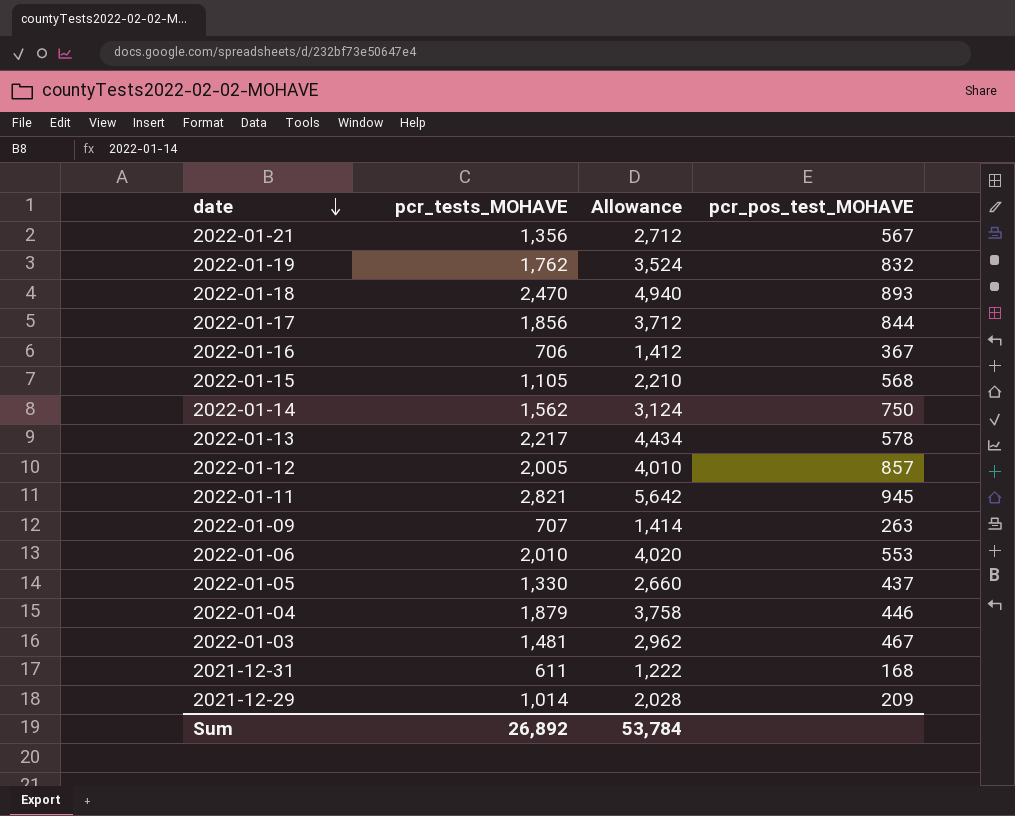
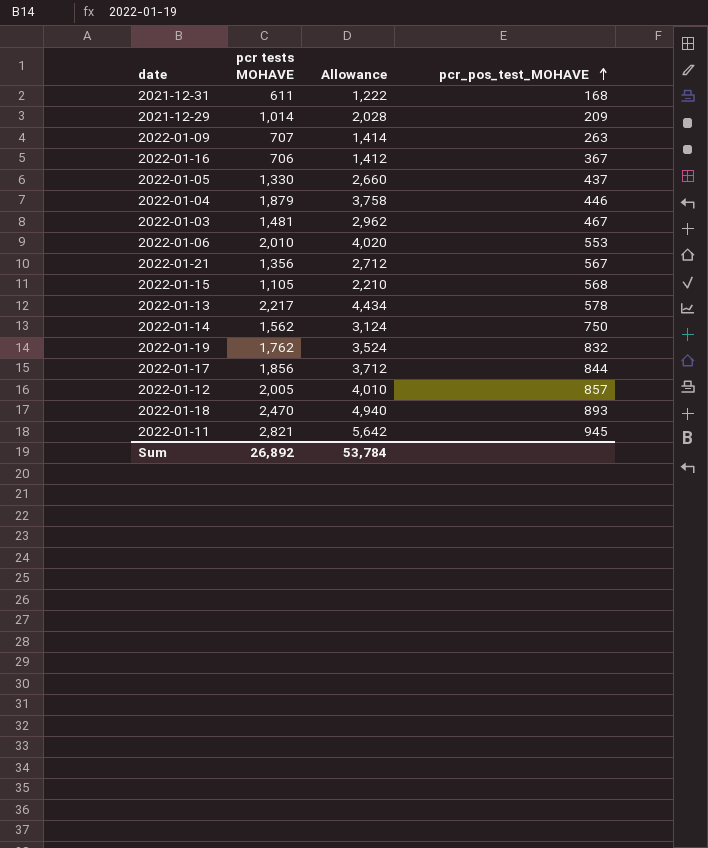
row order: date descending -> pcr_pos_test_MOHAVE ascending
column name: pcr_tests_MOHAVE -> pcr tests MOHAVE

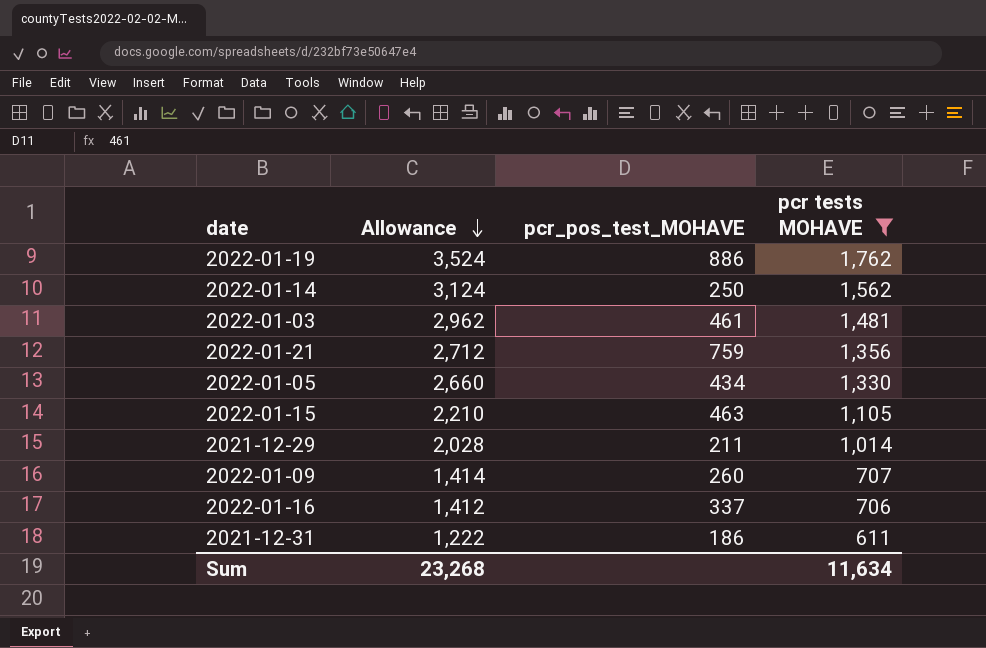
filter: none -> pcr tests MOHAVE <= 1,762
row order: pcr_pos_test_MOHAVE ascending -> Allowance descending
column pcr tests MOHAVE | position: 2 -> 4
2022-01-19 | pcr_pos_test_MOHAVE: 832 -> 886
2022-01-14 | pcr_pos_test_MOHAVE: 750 -> 250
2022-01-03 | pcr_pos_test_MOHAVE: 467 -> 461
2022-01-21 | pcr_pos_test_MOHAVE: 567 -> 759
2022-01-05 | pcr_pos_test_MOHAVE: 437 -> 434
2022-01-15 | pcr_pos_test_MOHAVE: 568 -> 463
2021-12-29 | pcr_pos_test_MOHAVE: 209 -> 211
2022-01-09 | pcr_pos_test_MOHAVE: 263 -> 260
2022-01-16 | pcr_pos_test_MOHAVE: 367 -> 337
2021-12-31 | pcr_pos_test_MOHAVE: 168 -> 186
Sum | Allowance: 53,784 -> 23,268
Sum | pcr tests MOHAVE: 26,892 -> 11,634

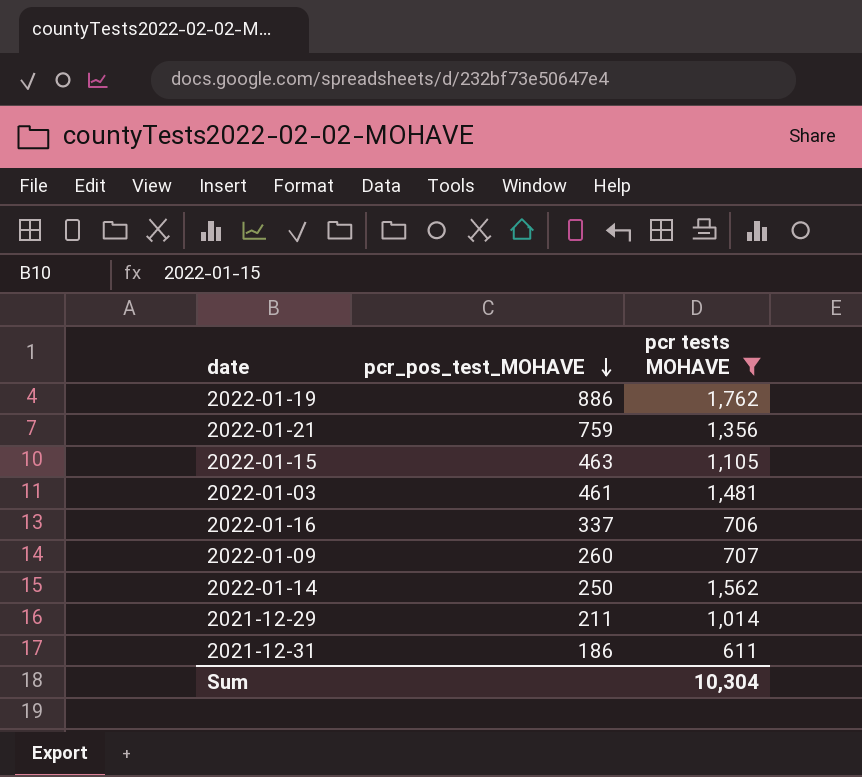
row order: Allowance descending -> pcr_pos_test_MOHAVE descending
column Allowance | formula: [pcr tests MOHAVE] * 2 -> none
row 2022-01-05: 2,660 | 434 | 1,330 -> none
Sum | pcr tests MOHAVE: 11,634 -> 10,304

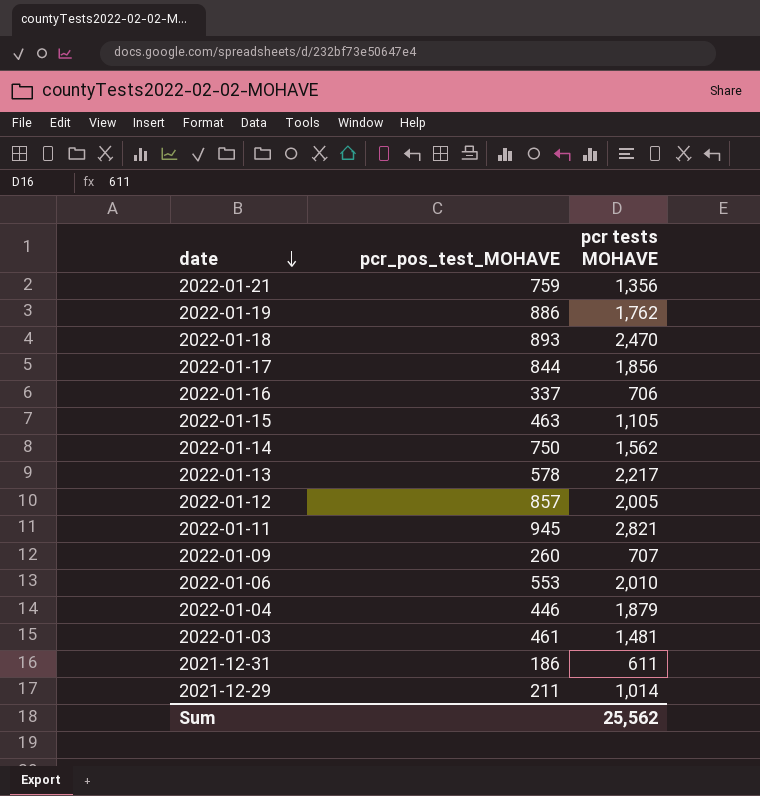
filter: pcr tests MOHAVE <= 1,762 -> none
row order: pcr_pos_test_MOHAVE descending -> date descending
2022-01-14 | pcr_pos_test_MOHAVE: 250 -> 750
Sum | pcr tests MOHAVE: 10,304 -> 25,562

